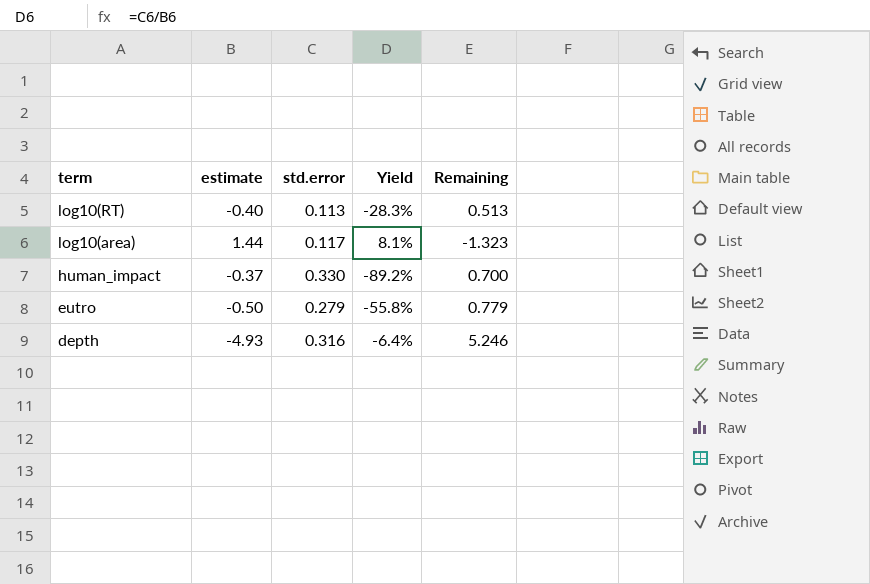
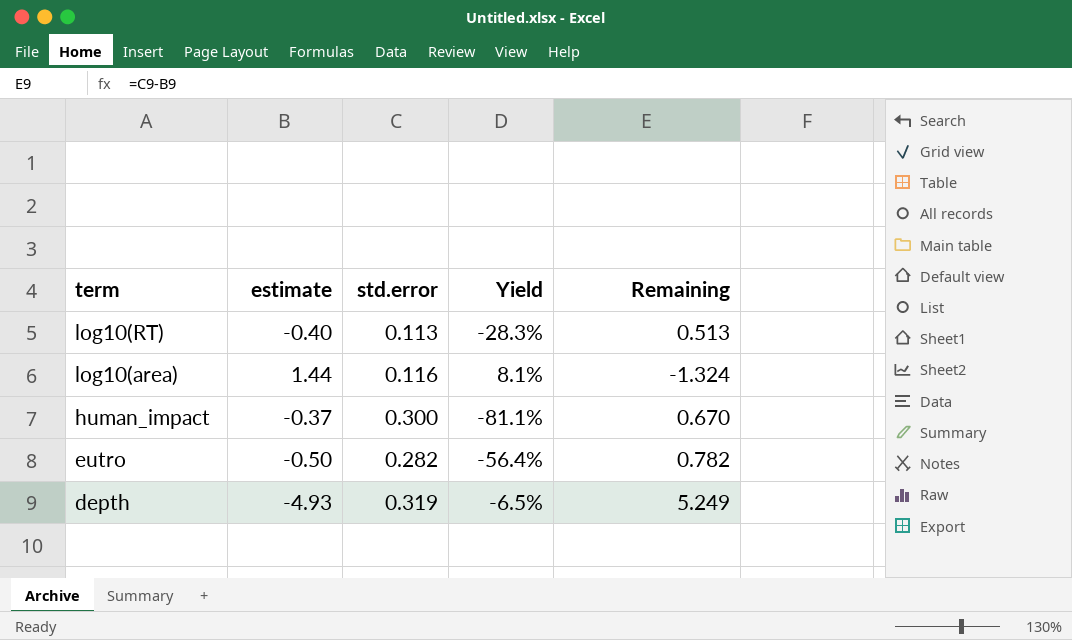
log10(area) | std.error: 0.117 -> 0.116
log10(area) | Remaining: -1.323 -> -1.324
human_impact | std.error: 0.330 -> 0.300
human_impact | Yield: -89.2% -> -81.1%
human_impact | Remaining: 0.700 -> 0.670
eutro | std.error: 0.279 -> 0.282
eutro | Yield: -55.8% -> -56.4%
eutro | Remaining: 0.779 -> 0.782
depth | std.error: 0.316 -> 0.319
depth | Yield: -6.4% -> -6.5%
depth | Remaining: 5.246 -> 5.249

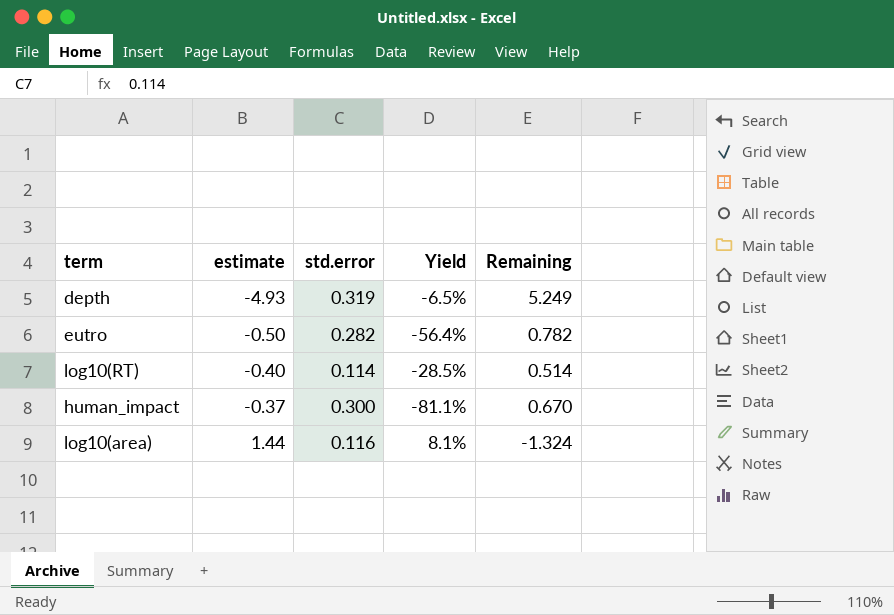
row order: term descending -> estimate ascending
log10(RT) | std.error: 0.113 -> 0.114
log10(RT) | Yield: -28.3% -> -28.5%
log10(RT) | Remaining: 0.513 -> 0.514

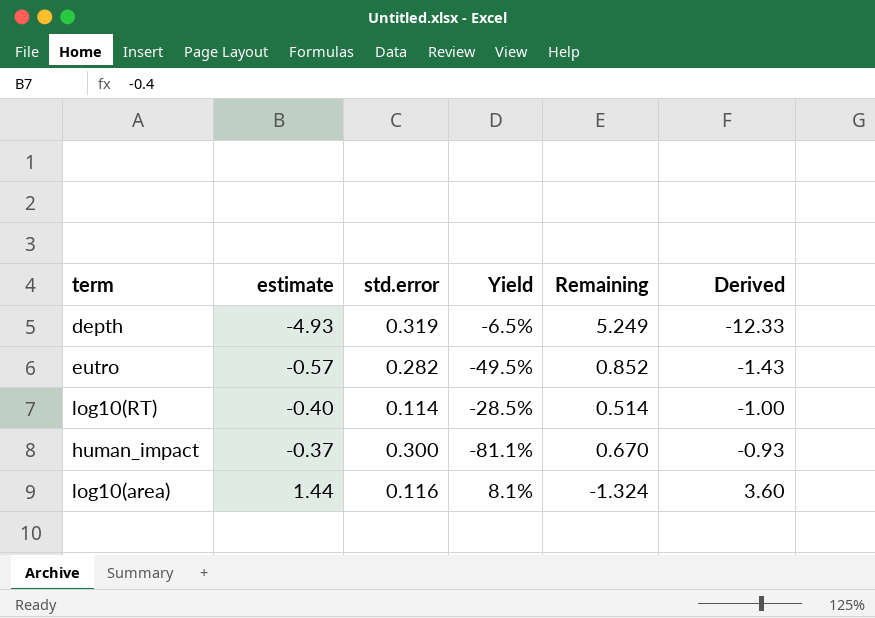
column Derived | formula: none -> [estimate] * 2.5
eutro | estimate: -0.50 -> -0.57
eutro | Yield: -56.4% -> -49.5%
eutro | Remaining: 0.782 -> 0.852

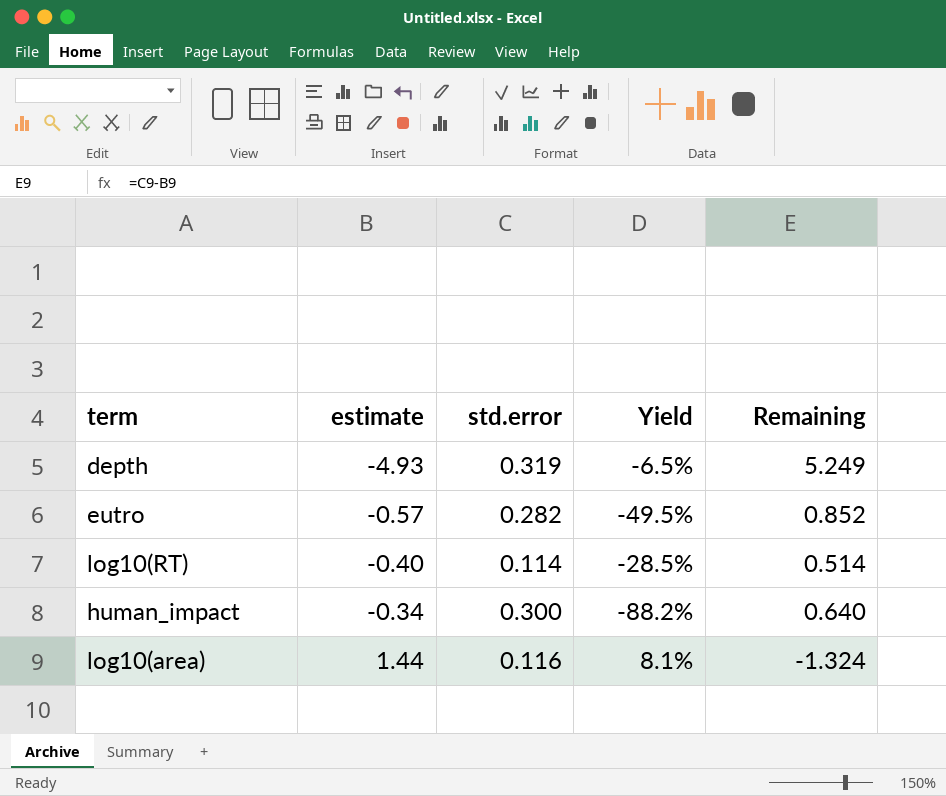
column Derived | formula: [estimate] * 2.5 -> none
human_impact | estimate: -0.37 -> -0.34
human_impact | Yield: -81.1% -> -88.2%
human_impact | Remaining: 0.670 -> 0.640

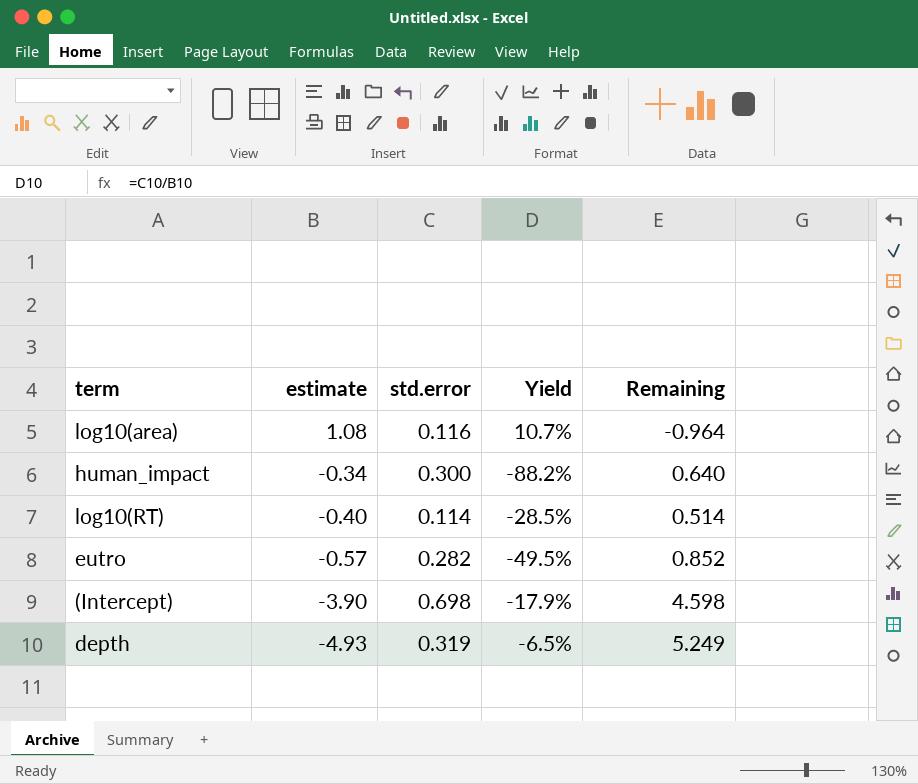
row order: estimate ascending -> estimate descending
log10(area) | estimate: 1.44 -> 1.08
log10(area) | Yield: 8.1% -> 10.7%
log10(area) | Remaining: -1.324 -> -0.964
row (Intercept): none -> -3.90 | 0.698 | -17.9% | 4.598

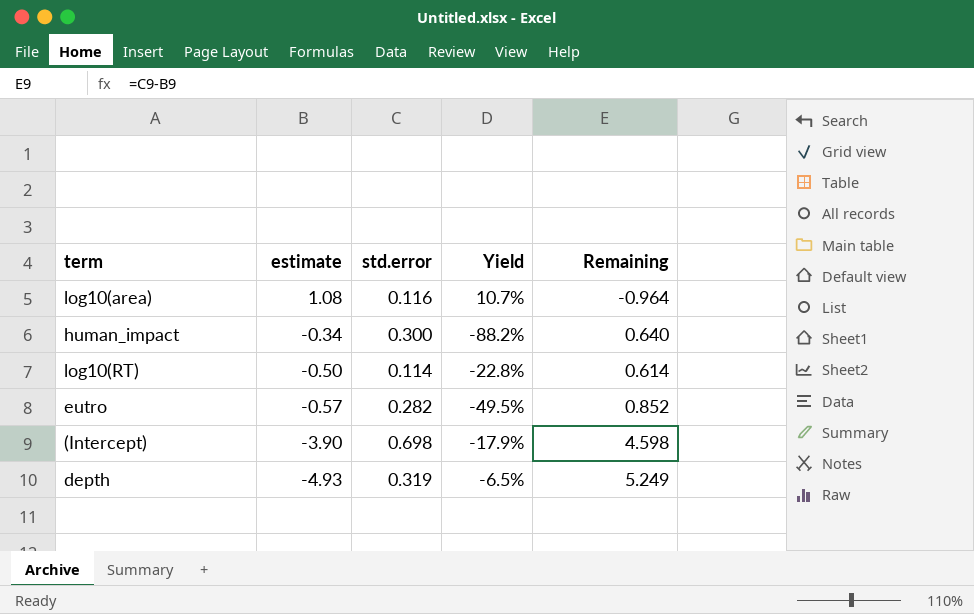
log10(RT) | estimate: -0.40 -> -0.50
log10(RT) | Yield: -28.5% -> -22.8%
log10(RT) | Remaining: 0.514 -> 0.614

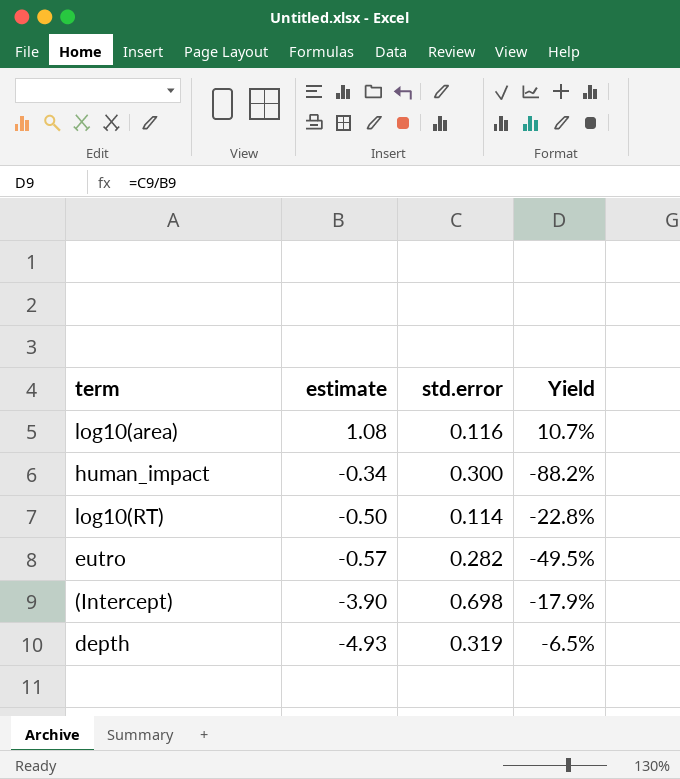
column Remaining | formula: [std.error] - [estimate] -> none

